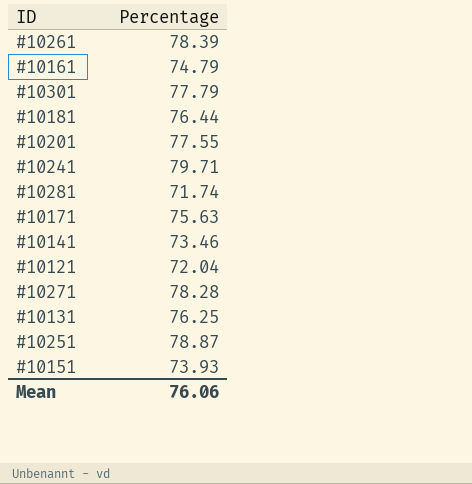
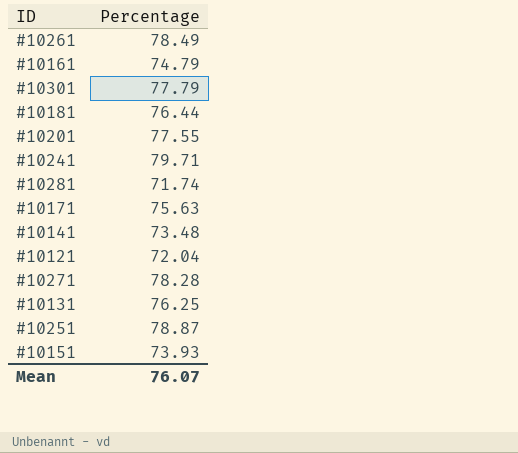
#10261 | Percentage: 78.39 -> 78.49
#10141 | Percentage: 73.46 -> 73.48
Mean | Percentage: 76.06 -> 76.07

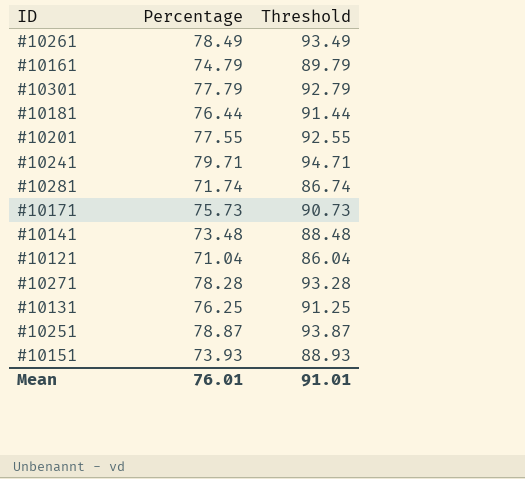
column Threshold | formula: none -> [Percentage] + 15
#10171 | Percentage: 75.63 -> 75.73
#10121 | Percentage: 72.04 -> 71.04
Mean | Percentage: 76.07 -> 76.01

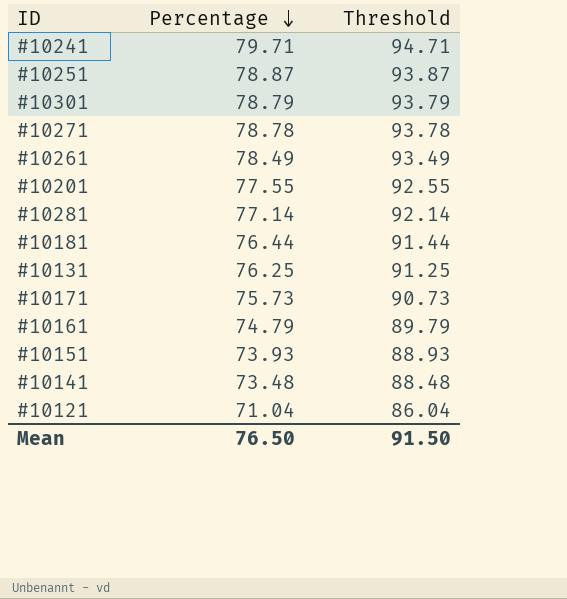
row order: none -> Percentage descending
#10301 | Percentage: 77.79 -> 78.79
#10301 | Threshold: 92.79 -> 93.79
#10271 | Percentage: 78.28 -> 78.78
#10271 | Threshold: 93.28 -> 93.78
#10281 | Percentage: 71.74 -> 77.14
#10281 | Threshold: 86.74 -> 92.14
Mean | Percentage: 76.01 -> 76.50
Mean | Threshold: 91.01 -> 91.50

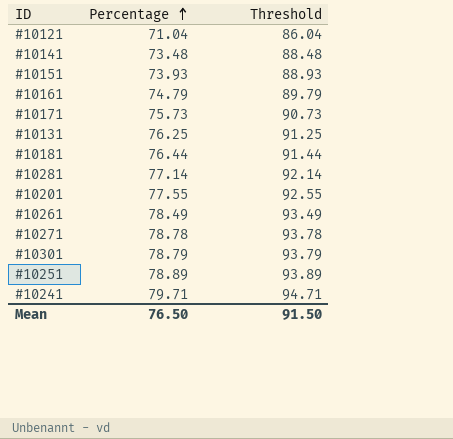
row order: Percentage descending -> Percentage ascending
#10251 | Percentage: 78.87 -> 78.89
#10251 | Threshold: 93.87 -> 93.89

